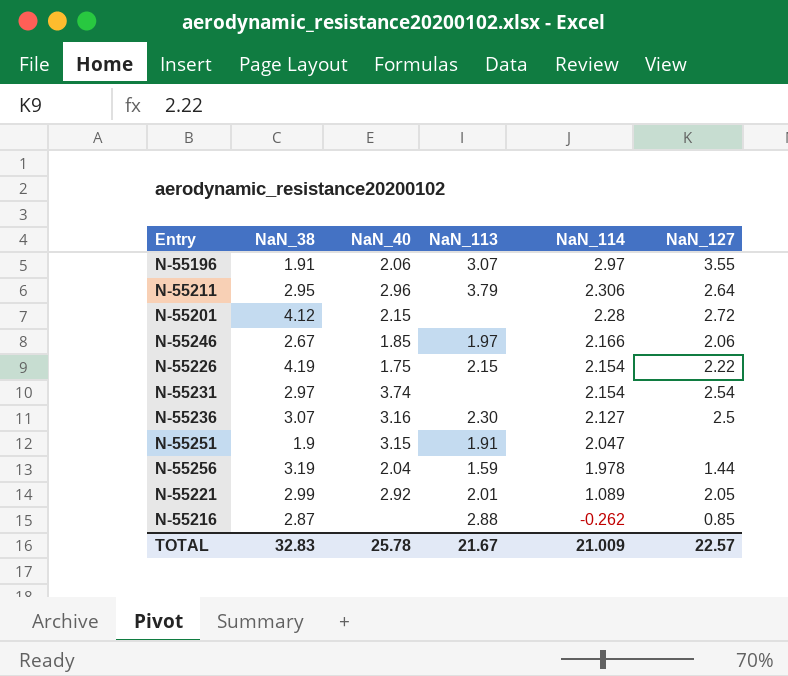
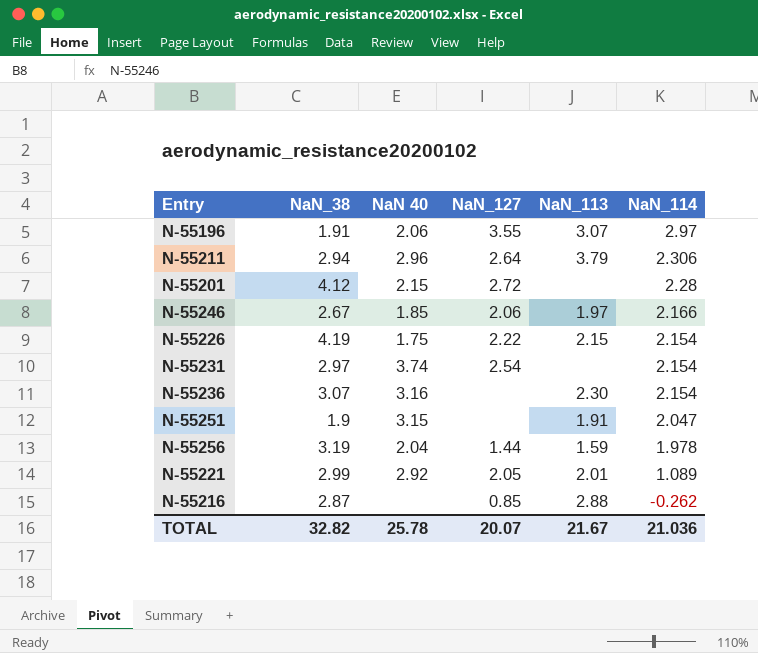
column name: NaN_40 -> NaN 40
column NaN_127 | position: 6 -> 4
N-55211 | NaN_38: 2.95 -> 2.94
N-55236 | NaN_127: 2.5 -> none
N-55236 | NaN_114: 2.127 -> 2.154
TOTAL | NaN_38: 32.83 -> 32.82
TOTAL | NaN_127: 22.57 -> 20.07
TOTAL | NaN_114: 21.009 -> 21.036

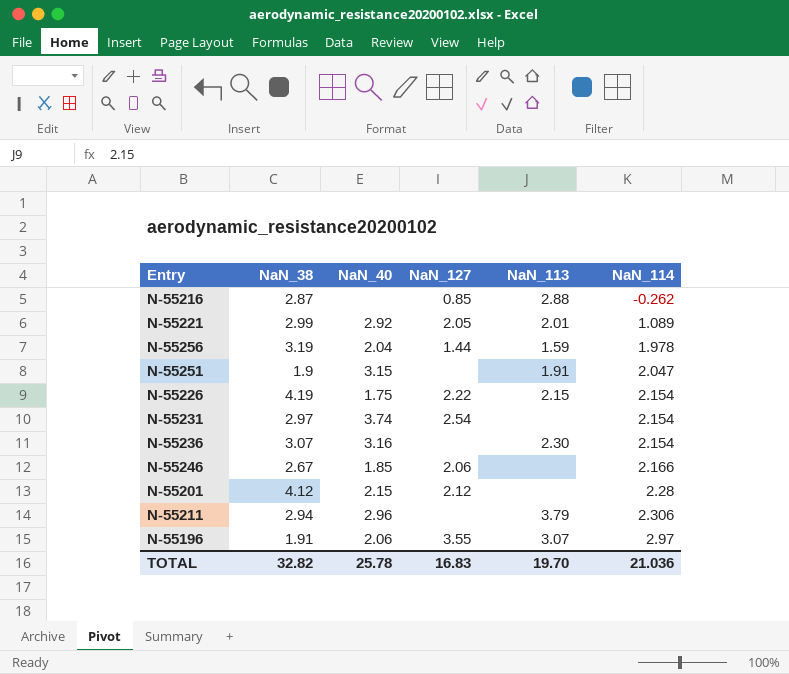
row order: NaN_114 descending -> NaN_114 ascending
column name: NaN 40 -> NaN_40
N-55246 | NaN_113: 1.97 -> none
N-55201 | NaN_127: 2.72 -> 2.12
N-55211 | NaN_127: 2.64 -> none
TOTAL | NaN_127: 20.07 -> 16.83
TOTAL | NaN_113: 21.67 -> 19.70

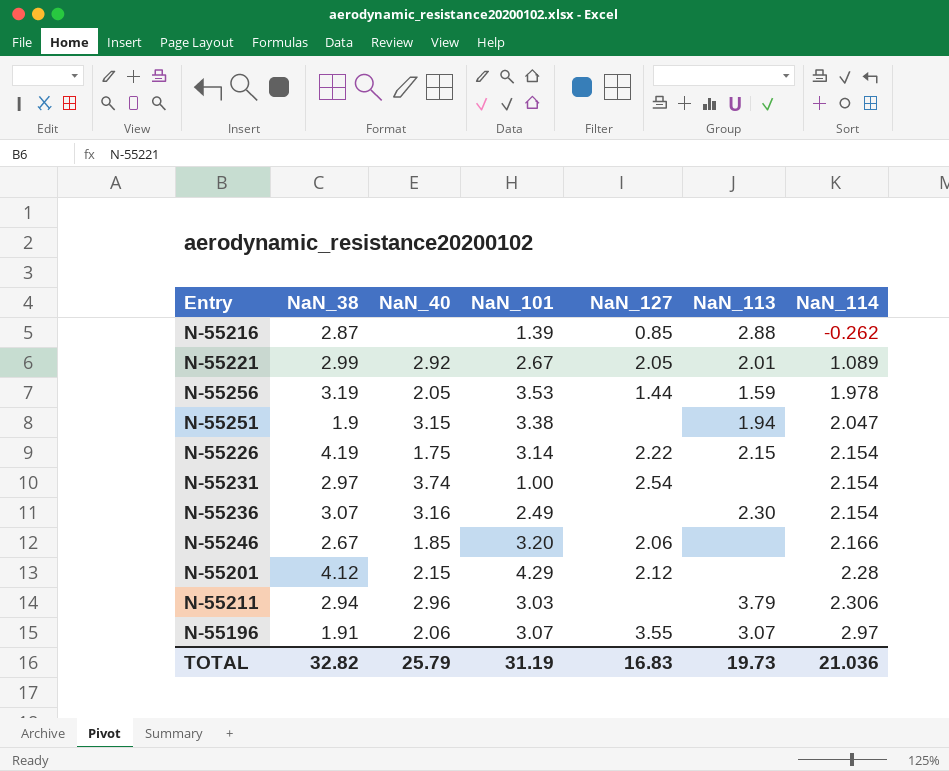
column NaN_101 | position: none -> 4
N-55256 | NaN_40: 2.04 -> 2.05
N-55251 | NaN_113: 1.91 -> 1.94
TOTAL | NaN_40: 25.78 -> 25.79
TOTAL | NaN_113: 19.70 -> 19.73

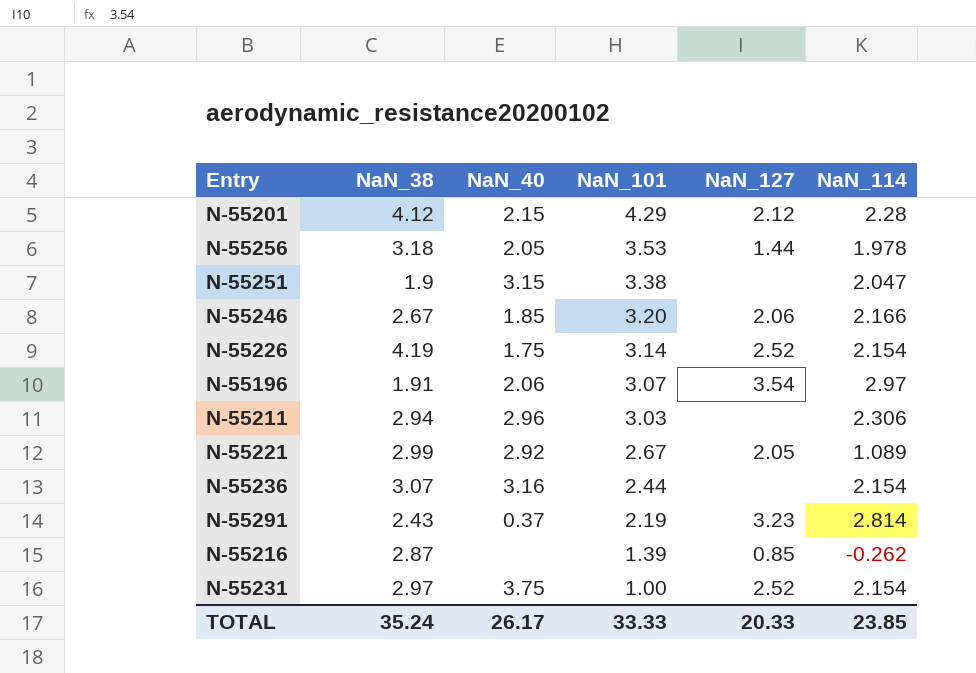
row order: NaN_114 ascending -> NaN_101 descending
column NaN_113 | position: 6 -> none
N-55256 | NaN_38: 3.19 -> 3.18
N-55226 | NaN_127: 2.22 -> 2.52
N-55196 | NaN_127: 3.55 -> 3.54
N-55236 | NaN_101: 2.49 -> 2.44
row N-55291: none -> 2.43 | 0.37 | 2.19 | 3.23 | 2.814
N-55231 | NaN_40: 3.74 -> 3.75
N-55231 | NaN_127: 2.54 -> 2.52
TOTAL | NaN_38: 32.82 -> 35.24
TOTAL | NaN_40: 25.79 -> 26.17
TOTAL | NaN_101: 31.19 -> 33.33
TOTAL | NaN_127: 16.83 -> 20.33
TOTAL | NaN_114: 21.036 -> 23.85

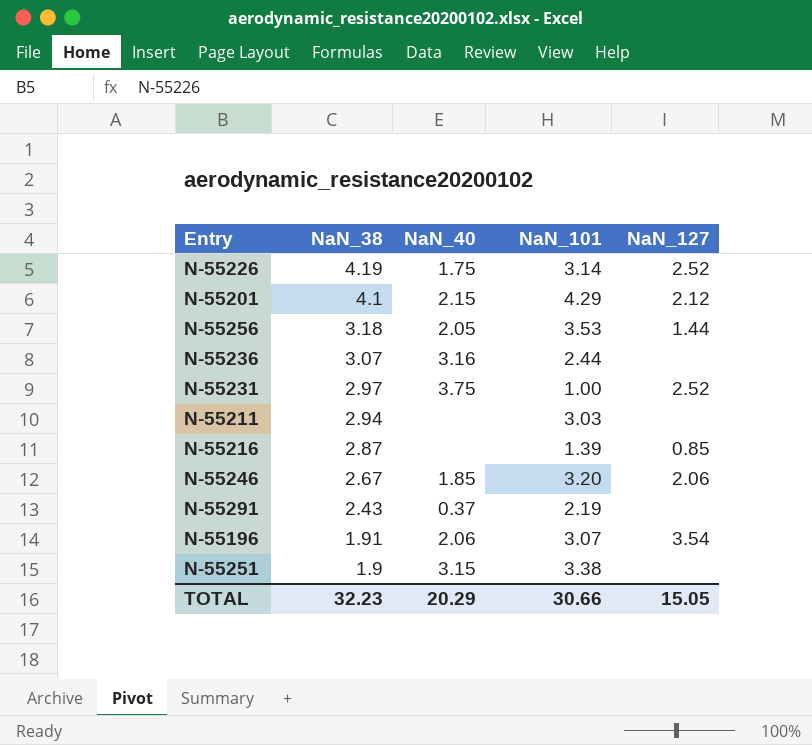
row order: NaN_101 descending -> NaN_38 descending
column NaN_114 | position: 6 -> none
row N-55221: 2.99 | 2.92 | 2.67 | 2.05 | 1.089 -> none
N-55201 | NaN_38: 4.12 -> 4.1
N-55211 | NaN_40: 2.96 -> none
N-55291 | NaN_127: 3.23 -> none
TOTAL | NaN_38: 35.24 -> 32.23
TOTAL | NaN_40: 26.17 -> 20.29
TOTAL | NaN_101: 33.33 -> 30.66
TOTAL | NaN_127: 20.33 -> 15.05

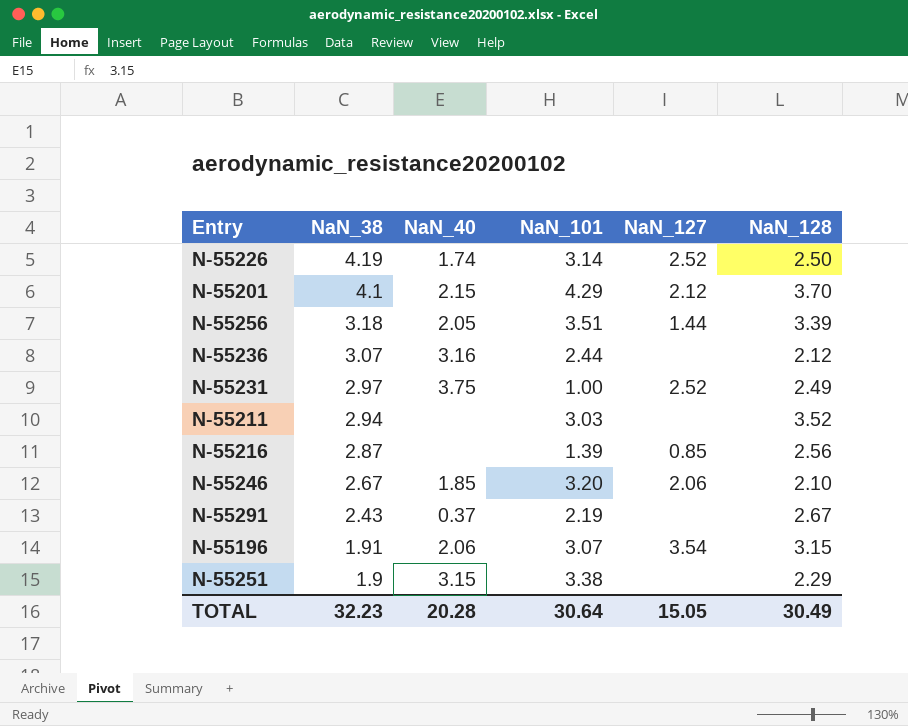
column NaN_128 | position: none -> 6
N-55226 | NaN_40: 1.75 -> 1.74
N-55256 | NaN_101: 3.53 -> 3.51
TOTAL | NaN_40: 20.29 -> 20.28
TOTAL | NaN_101: 30.66 -> 30.64

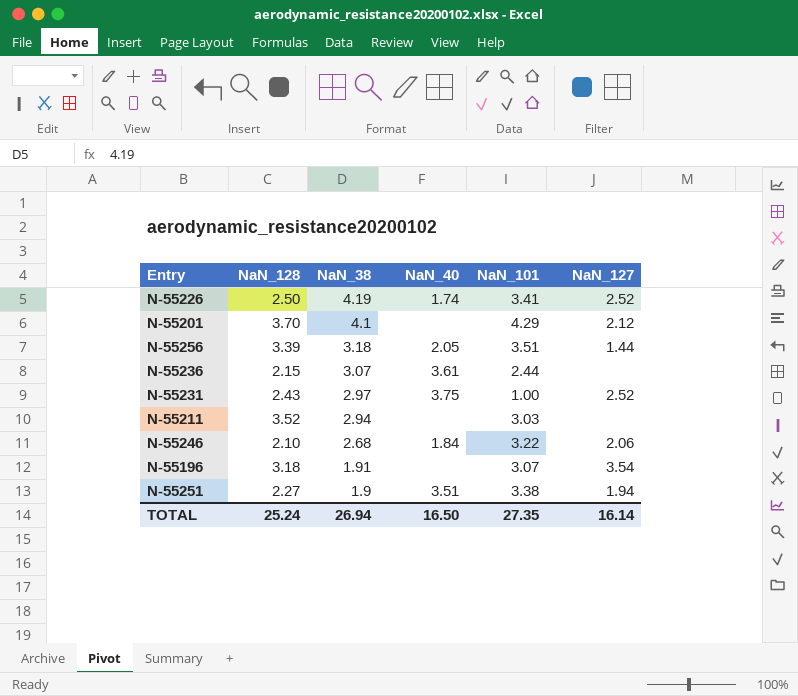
column NaN_128 | position: 6 -> 2
row N-55216: 2.87 | none | 1.39 | 0.85 | 2.56 -> none
row N-55291: 2.43 | 0.37 | 2.19 | none | 2.67 -> none
N-55226 | NaN_101: 3.14 -> 3.41
N-55201 | NaN_40: 2.15 -> none
N-55236 | NaN_128: 2.12 -> 2.15
N-55236 | NaN_40: 3.16 -> 3.61
N-55231 | NaN_128: 2.49 -> 2.43
N-55246 | NaN_38: 2.67 -> 2.68
N-55246 | NaN_40: 1.85 -> 1.84
N-55246 | NaN_101: 3.20 -> 3.22
N-55196 | NaN_128: 3.15 -> 3.18
N-55196 | NaN_40: 2.06 -> none
N-55251 | NaN_128: 2.29 -> 2.27
N-55251 | NaN_40: 3.15 -> 3.51
N-55251 | NaN_127: none -> 1.94
TOTAL | NaN_128: 30.49 -> 25.24
TOTAL | NaN_38: 32.23 -> 26.94
TOTAL | NaN_40: 20.28 -> 16.50
TOTAL | NaN_101: 30.64 -> 27.35
TOTAL | NaN_127: 15.05 -> 16.14

